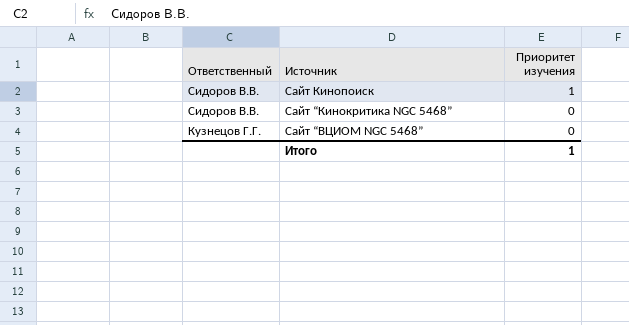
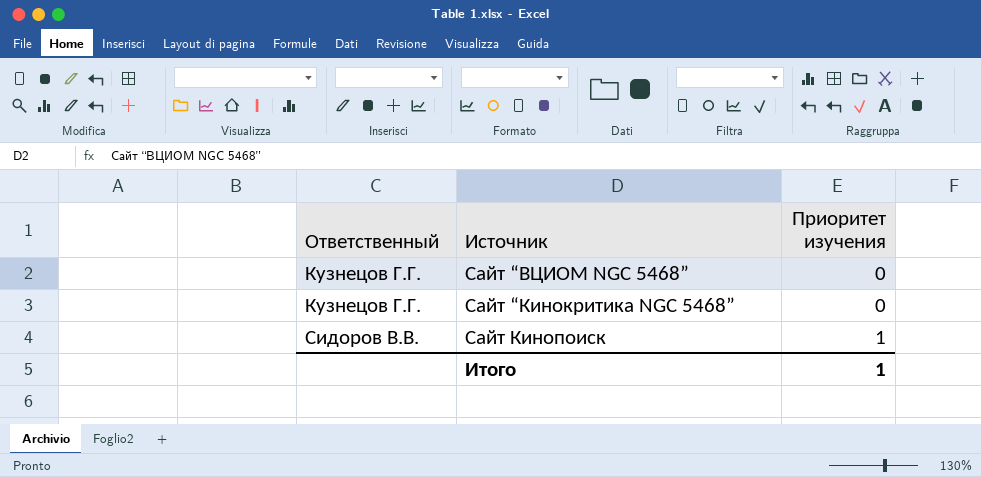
row order: Ответственный descending -> Ответственный ascending
Сайт “Кинокритика NGC 5468” | Ответственный: Сидоров В.В. -> Кузнецов Г.Г.

